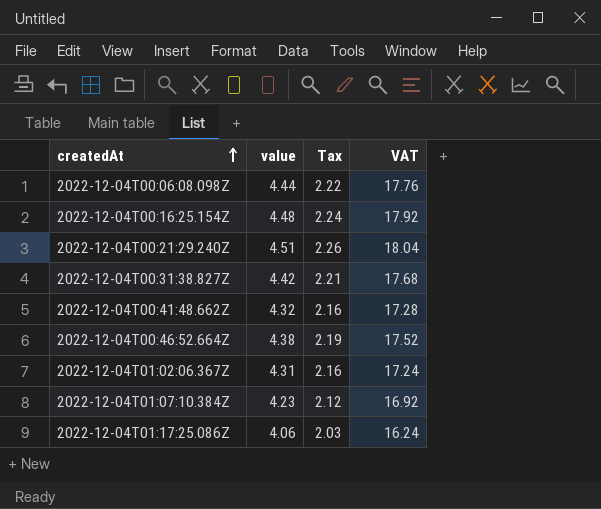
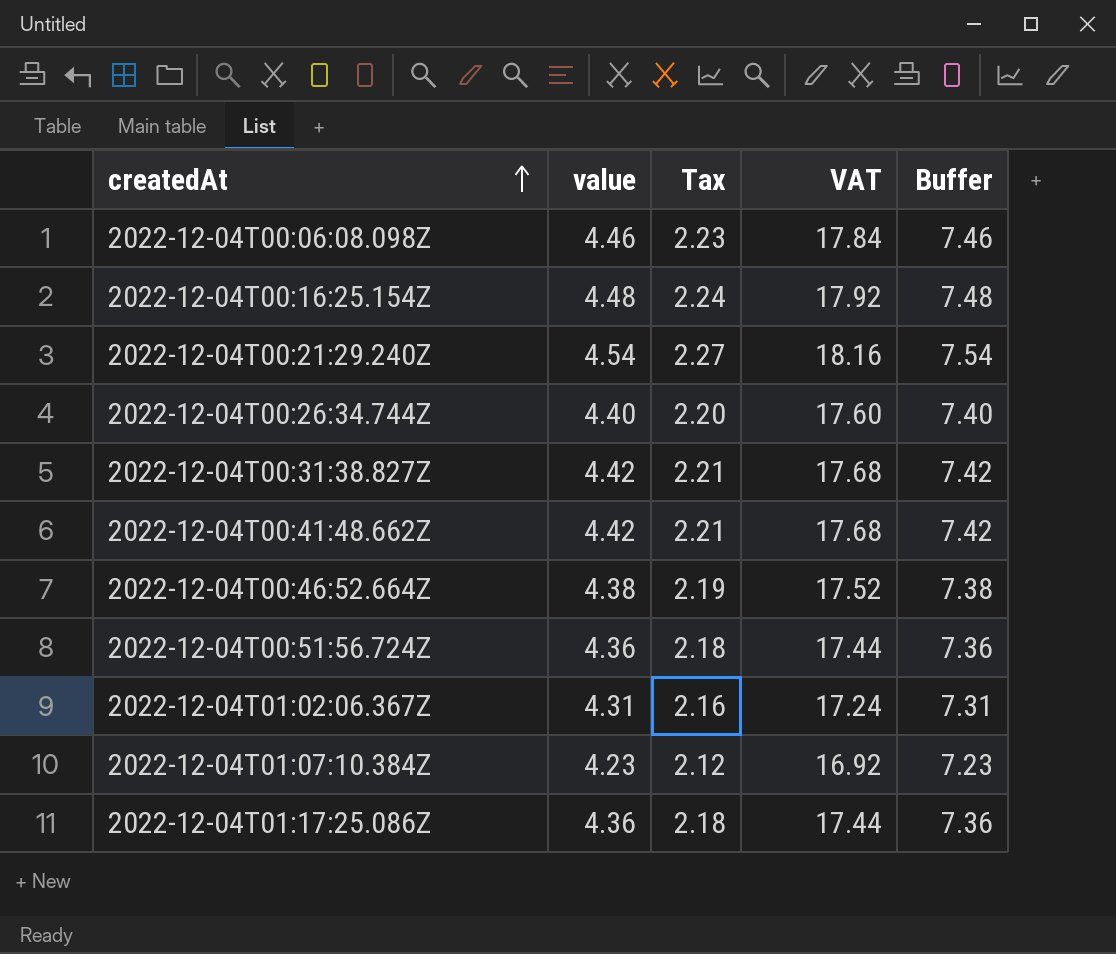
column Buffer | formula: none -> [value] + 3
2022-12-04T00:06:08.098Z | value: 4.44 -> 4.46
2022-12-04T00:06:08.098Z | Tax: 2.22 -> 2.23
2022-12-04T00:06:08.098Z | VAT: 17.76 -> 17.84
2022-12-04T00:21:29.240Z | value: 4.51 -> 4.54
2022-12-04T00:21:29.240Z | Tax: 2.26 -> 2.27
2022-12-04T00:21:29.240Z | VAT: 18.04 -> 18.16
row 2022-12-04T00:26:34.744Z: none -> 4.40 | 2.20 | 17.60 | 7.40
2022-12-04T00:41:48.662Z | value: 4.32 -> 4.42
2022-12-04T00:41:48.662Z | Tax: 2.16 -> 2.21
2022-12-04T00:41:48.662Z | VAT: 17.28 -> 17.68
row 2022-12-04T00:51:56.724Z: none -> 4.36 | 2.18 | 17.44 | 7.36
2022-12-04T01:17:25.086Z | value: 4.06 -> 4.36
2022-12-04T01:17:25.086Z | Tax: 2.03 -> 2.18
2022-12-04T01:17:25.086Z | VAT: 16.24 -> 17.44

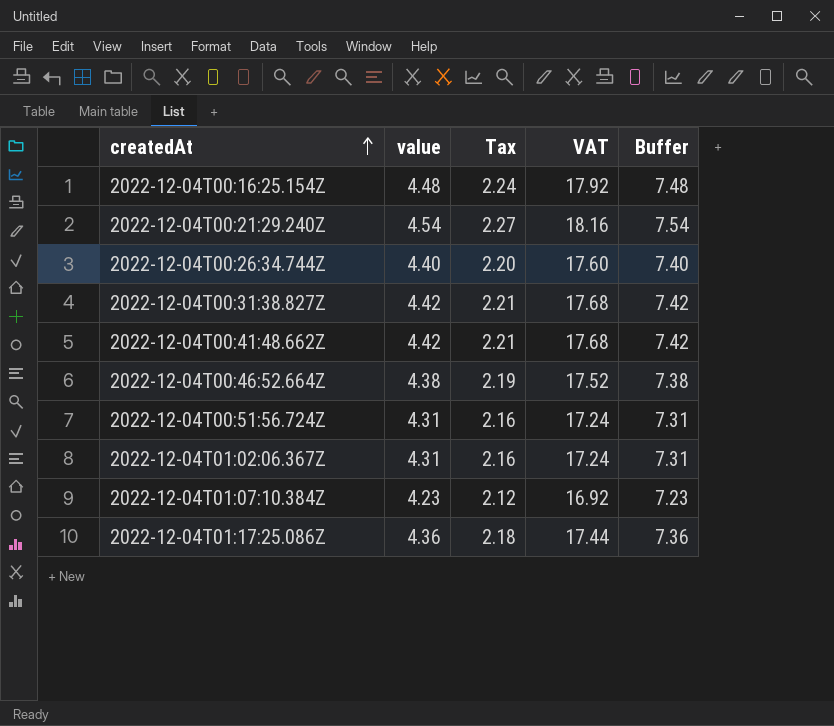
row 2022-12-04T00:06:08.098Z: 4.46 | 2.23 | 17.84 | 7.46 -> none
2022-12-04T00:51:56.724Z | value: 4.36 -> 4.31
2022-12-04T00:51:56.724Z | Tax: 2.18 -> 2.16
2022-12-04T00:51:56.724Z | VAT: 17.44 -> 17.24
2022-12-04T00:51:56.724Z | Buffer: 7.36 -> 7.31

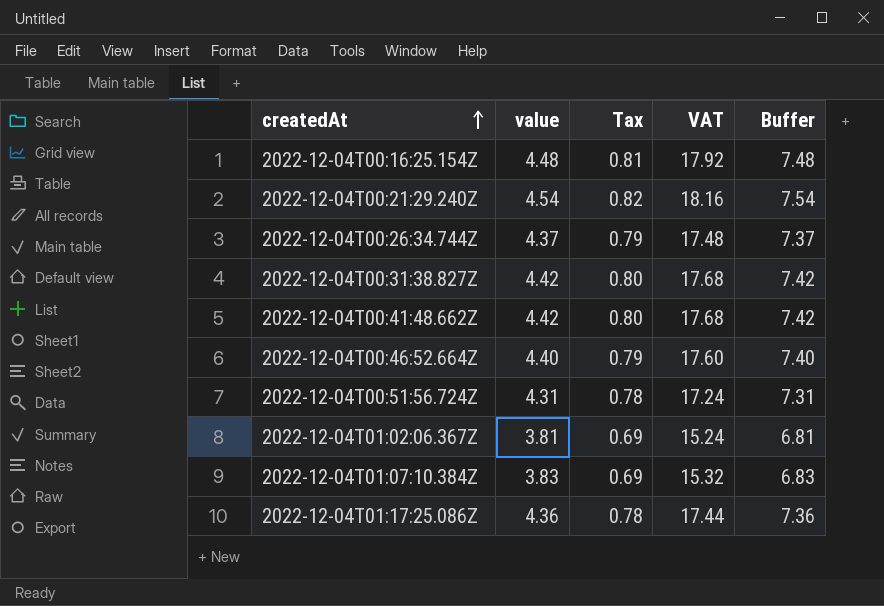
column Tax | formula: [value] * 0.5 -> [value] * 0.18
2022-12-04T00:26:34.744Z | value: 4.40 -> 4.37
2022-12-04T00:26:34.744Z | VAT: 17.60 -> 17.48
2022-12-04T00:26:34.744Z | Buffer: 7.40 -> 7.37
2022-12-04T00:46:52.664Z | value: 4.38 -> 4.40
2022-12-04T00:46:52.664Z | VAT: 17.52 -> 17.60
2022-12-04T00:46:52.664Z | Buffer: 7.38 -> 7.40
2022-12-04T01:02:06.367Z | value: 4.31 -> 3.81
2022-12-04T01:02:06.367Z | VAT: 17.24 -> 15.24
2022-12-04T01:02:06.367Z | Buffer: 7.31 -> 6.81
2022-12-04T01:07:10.384Z | value: 4.23 -> 3.83
2022-12-04T01:07:10.384Z | VAT: 16.92 -> 15.32
2022-12-04T01:07:10.384Z | Buffer: 7.23 -> 6.83

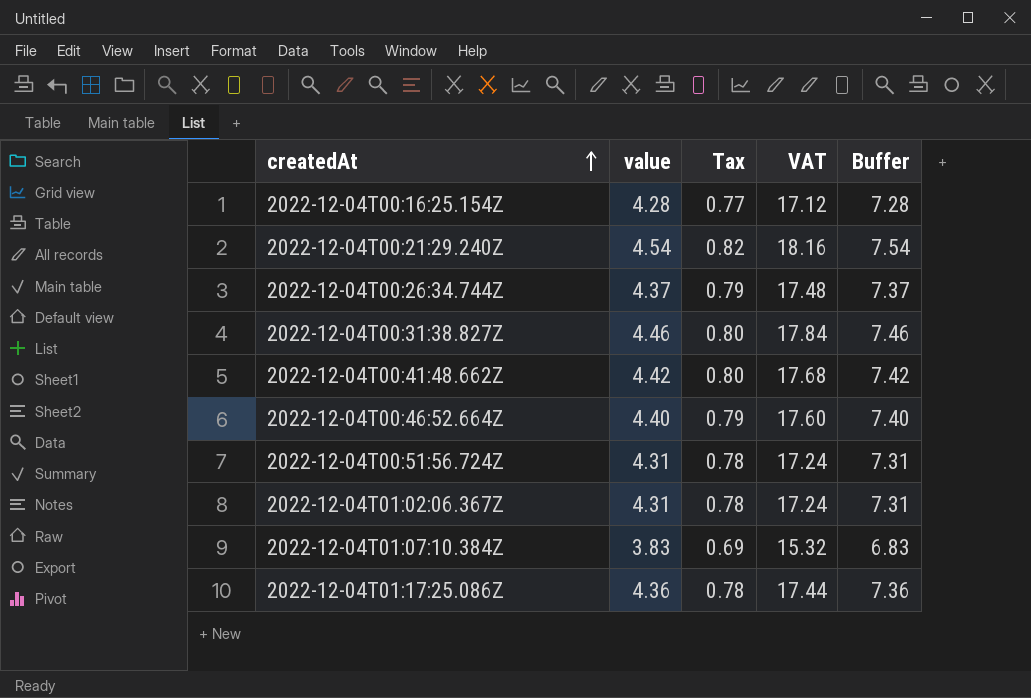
2022-12-04T00:16:25.154Z | value: 4.48 -> 4.28
2022-12-04T00:16:25.154Z | Tax: 0.81 -> 0.77
2022-12-04T00:16:25.154Z | VAT: 17.92 -> 17.12
2022-12-04T00:16:25.154Z | Buffer: 7.48 -> 7.28
2022-12-04T00:31:38.827Z | value: 4.42 -> 4.46
2022-12-04T00:31:38.827Z | VAT: 17.68 -> 17.84
2022-12-04T00:31:38.827Z | Buffer: 7.42 -> 7.46
2022-12-04T01:02:06.367Z | value: 3.81 -> 4.31
2022-12-04T01:02:06.367Z | Tax: 0.69 -> 0.78
2022-12-04T01:02:06.367Z | VAT: 15.24 -> 17.24
2022-12-04T01:02:06.367Z | Buffer: 6.81 -> 7.31

